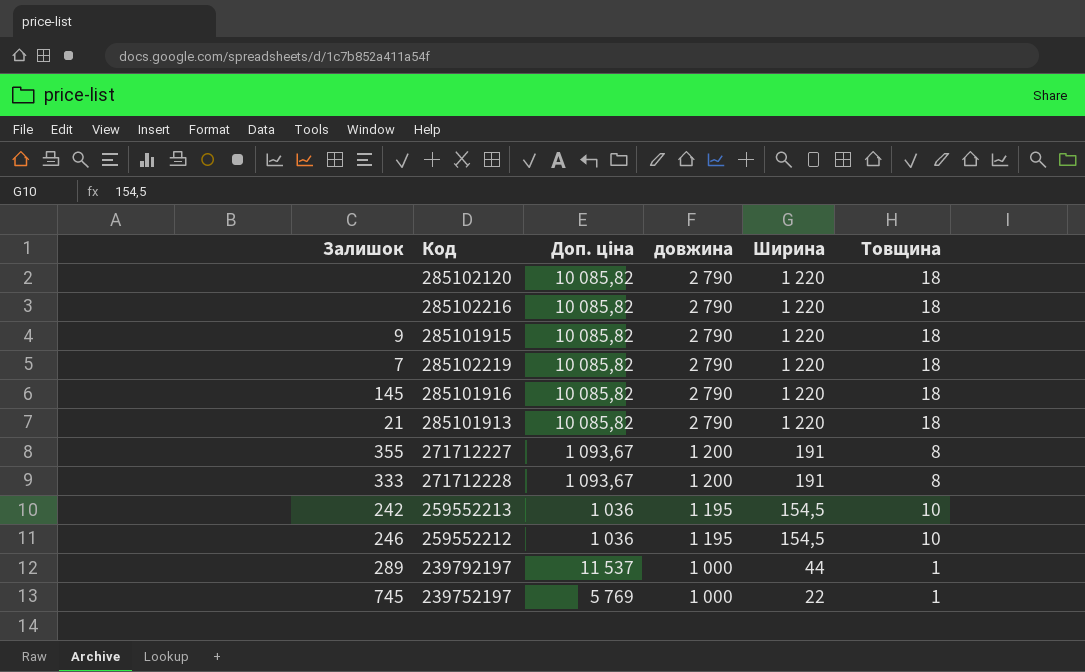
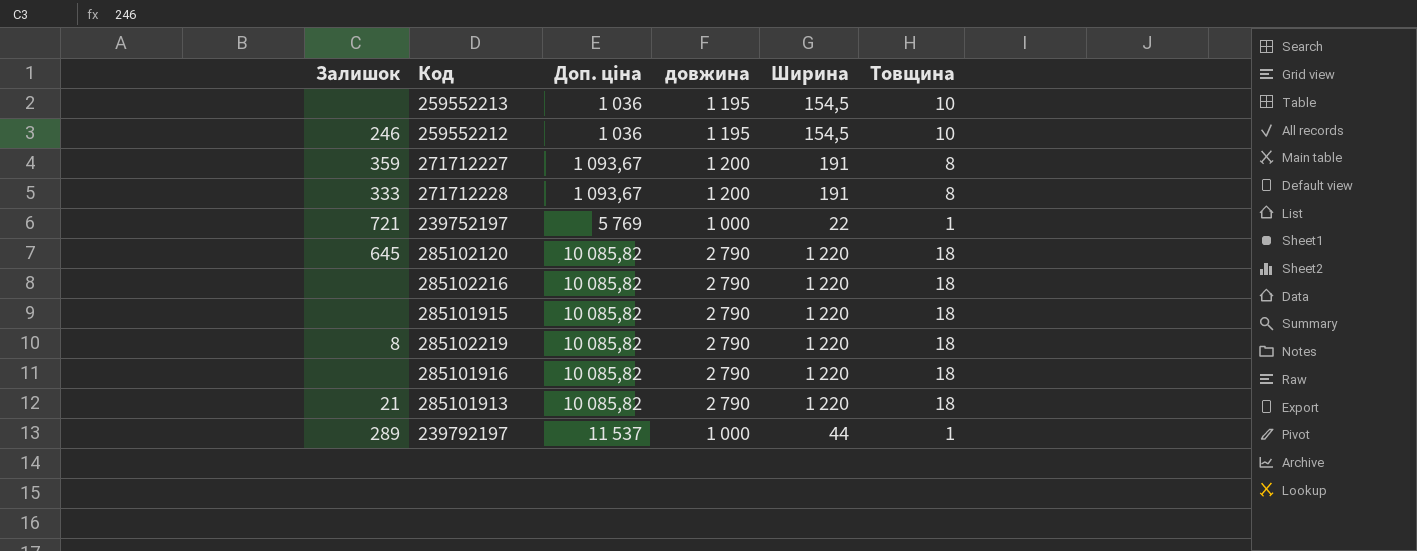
row order: довжина descending -> Доп. ціна ascending
259552213 | Залишок: 242 -> none
271712227 | Залишок: 355 -> 359
239752197 | Залишок: 745 -> 721
285102120 | Залишок: none -> 645
285101915 | Залишок: 9 -> none
285102219 | Залишок: 7 -> 8
285101916 | Залишок: 145 -> none

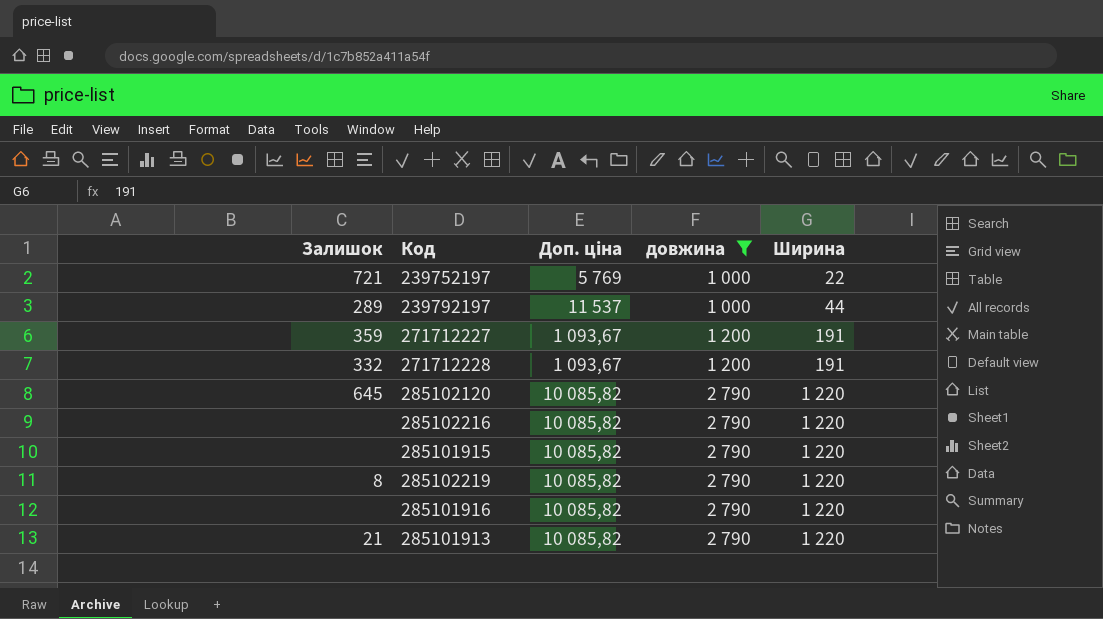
filter: none -> довжина != 1 195
row order: Доп. ціна ascending -> довжина ascending
column Товщина | position: 6 -> none
271712228 | Залишок: 333 -> 332

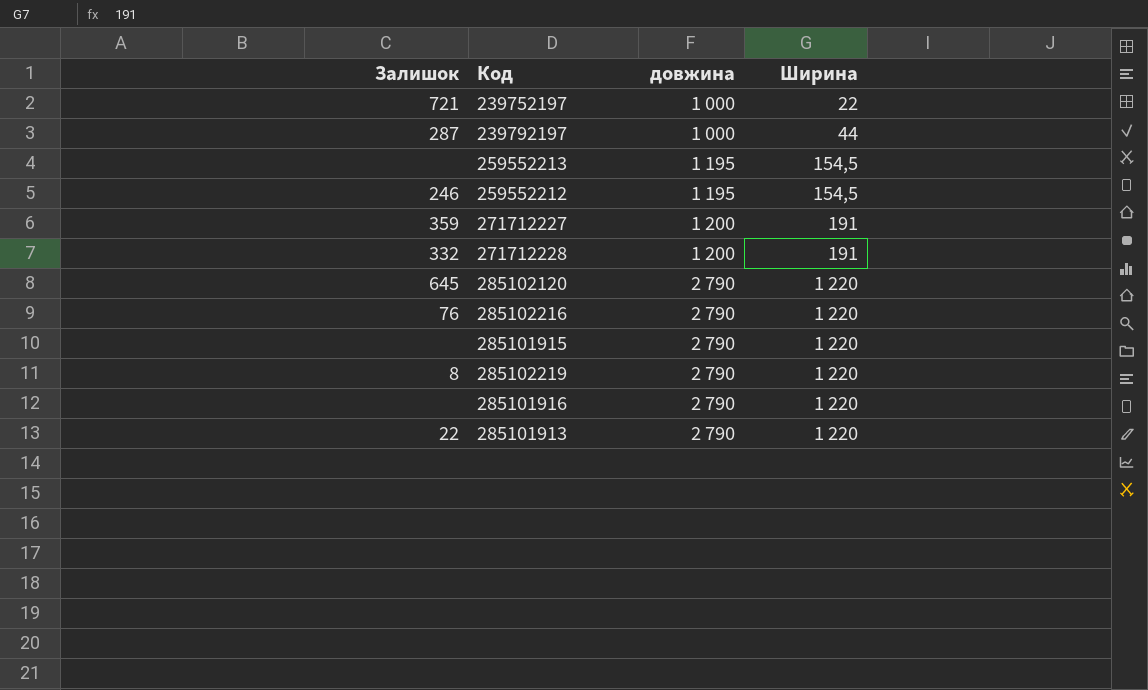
filter: довжина != 1 195 -> none
column Доп. ціна | position: 3 -> none
239792197 | Залишок: 289 -> 287
285102216 | Залишок: none -> 76
285101913 | Залишок: 21 -> 22

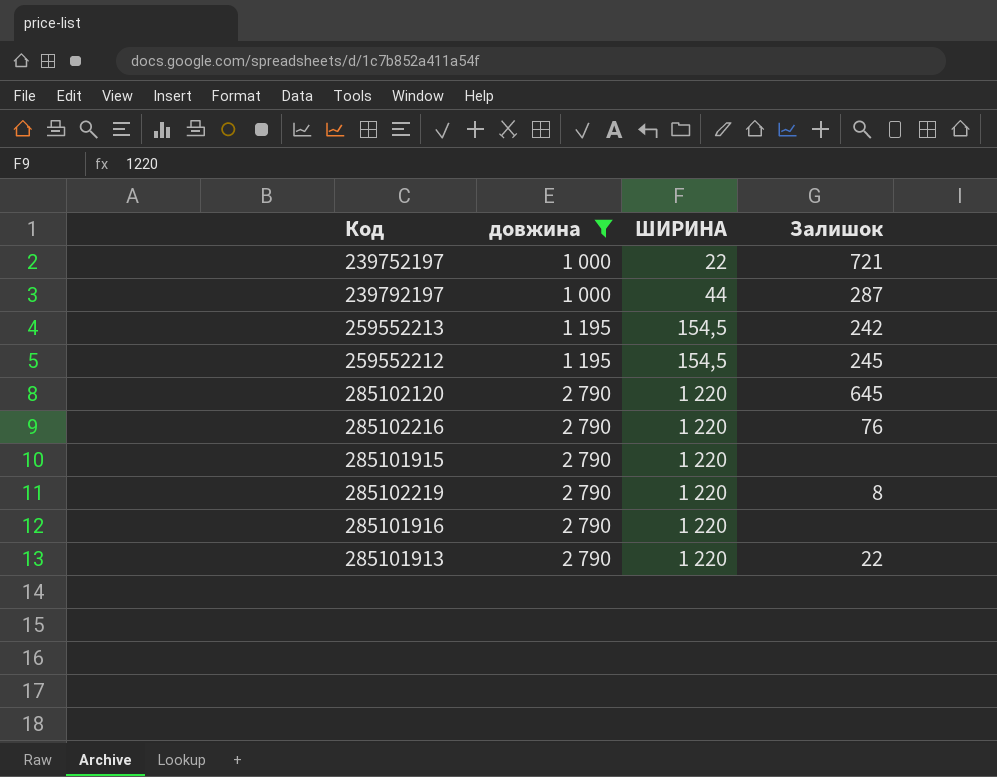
filter: none -> довжина != 1 200
column name: Ширина -> ШИРИНА
column Залишок | position: 1 -> 4
259552213 | Залишок: none -> 242
259552212 | Залишок: 246 -> 245

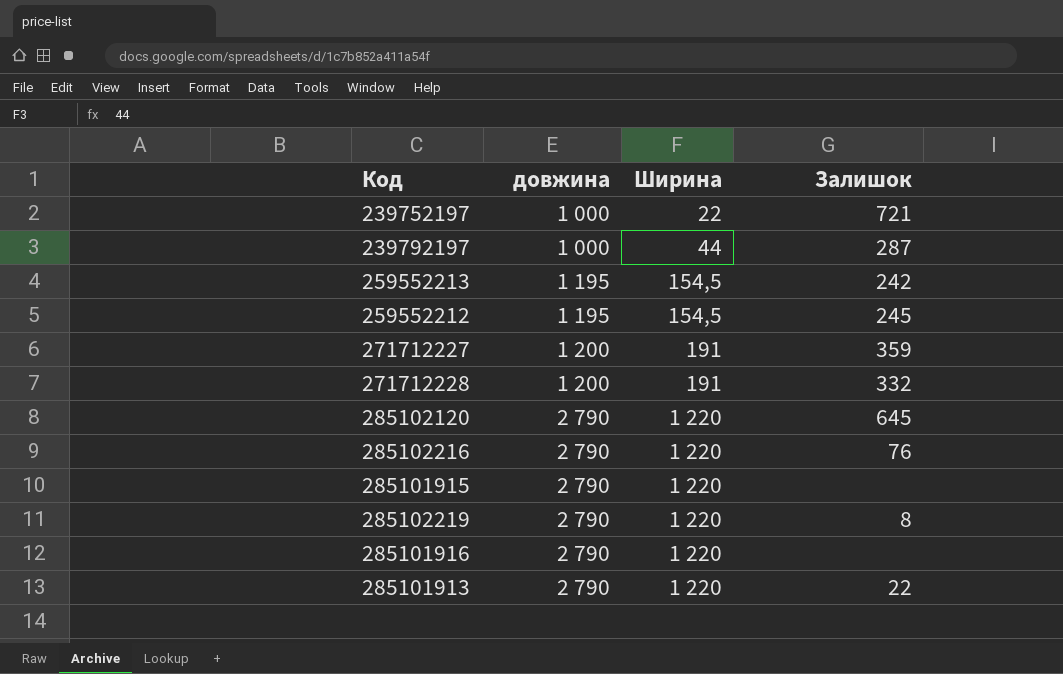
filter: довжина != 1 200 -> none
column name: ШИРИНА -> Ширина

